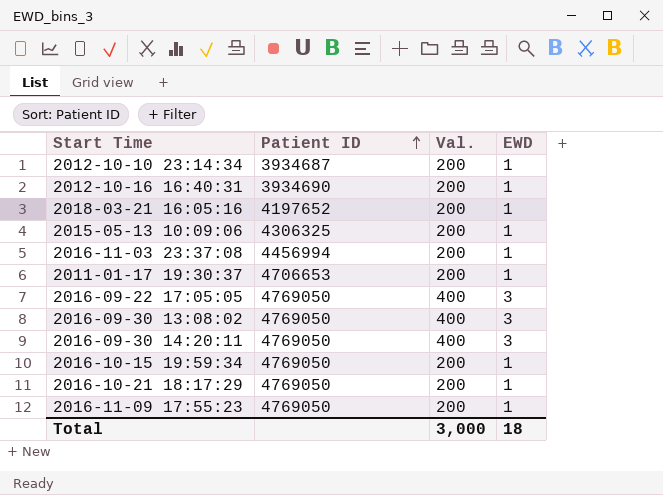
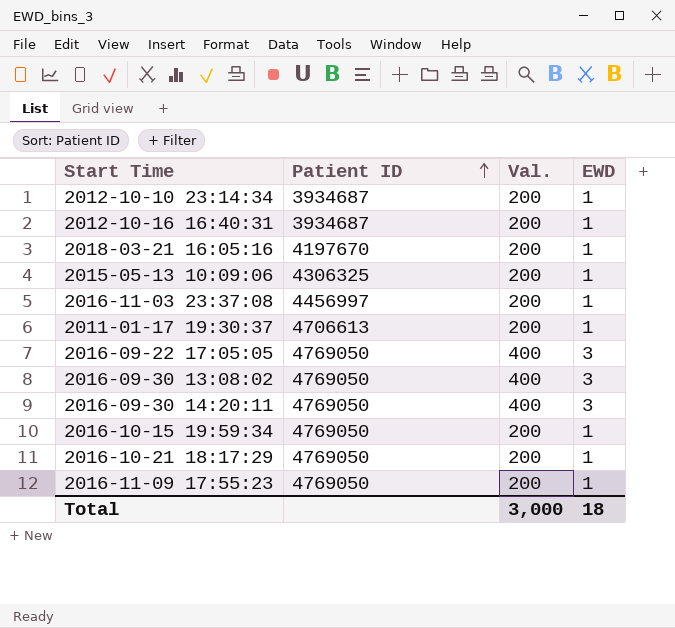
2012-10-16 16:40:31 | Patient ID: 3934690 -> 3934687
2018-03-21 16:05:16 | Patient ID: 4197652 -> 4197670
2016-11-03 23:37:08 | Patient ID: 4456994 -> 4456997
2011-01-17 19:30:37 | Patient ID: 4706653 -> 4706613

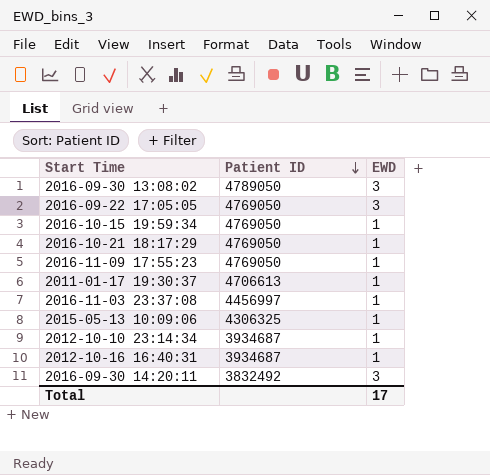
row order: Patient ID ascending -> Patient ID descending
column Val. | position: 3 -> none
row 2018-03-21 16:05:16: 4197670 | 200 | 1 -> none
2016-09-30 13:08:02 | Patient ID: 4769050 -> 4789050
2016-09-30 14:20:11 | Patient ID: 4769050 -> 3832492
Total | EWD: 18 -> 17

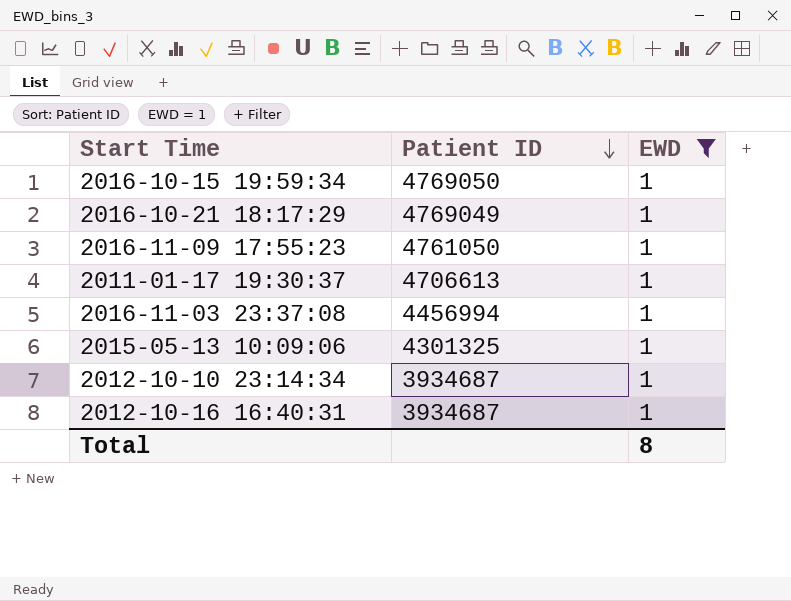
filter: none -> EWD = 1
2016-10-21 18:17:29 | Patient ID: 4769050 -> 4769049
2016-11-09 17:55:23 | Patient ID: 4769050 -> 4761050
2016-11-03 23:37:08 | Patient ID: 4456997 -> 4456994
2015-05-13 10:09:06 | Patient ID: 4306325 -> 4301325
Total | EWD: 17 -> 8

